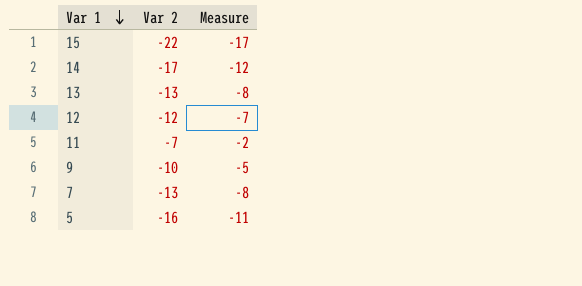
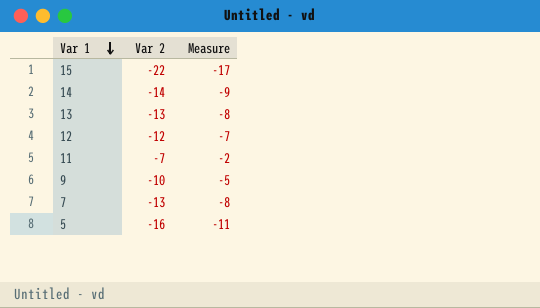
14 | Var 2: -17 -> -14
14 | Measure: -12 -> -9

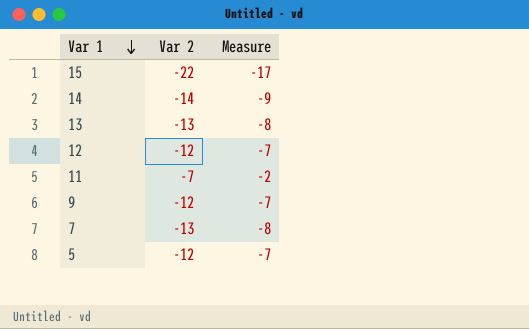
9 | Var 2: -10 -> -12
9 | Measure: -5 -> -7
5 | Var 2: -16 -> -12
5 | Measure: -11 -> -7

